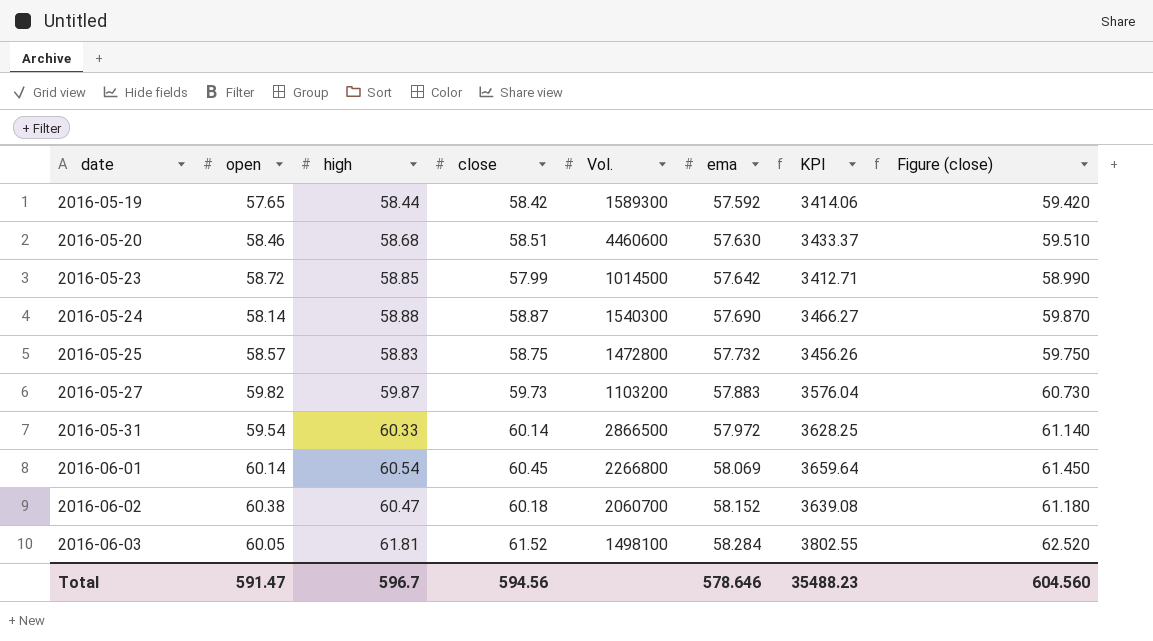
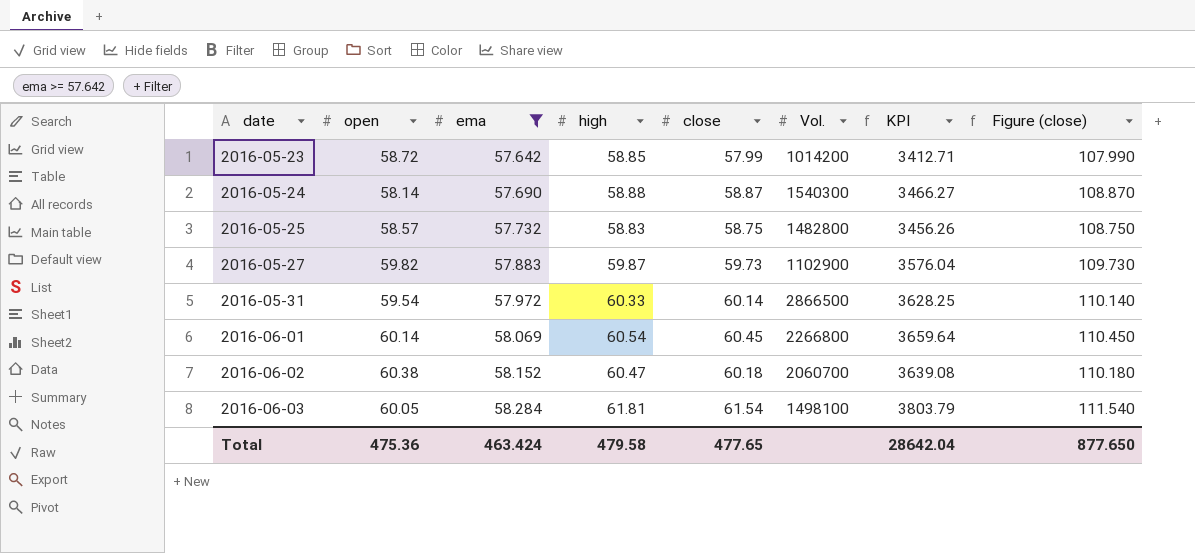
filter: none -> ema >= 57.642
column ema | position: 6 -> 3
column Figure (close) | formula: [close] + 1 -> [close] + 50
2016-05-23 | Vol.: 1014500 -> 1014200
2016-05-25 | Vol.: 1472800 -> 1482800
2016-05-27 | Vol.: 1103200 -> 1102900
2016-06-03 | close: 61.52 -> 61.54
2016-06-03 | KPI: 3802.55 -> 3803.79
Total | open: 591.47 -> 475.36
Total | ema: 578.646 -> 463.424
Total | high: 596.7 -> 479.58
Total | close: 594.56 -> 477.65
Total | KPI: 35488.23 -> 28642.04
Total | Figure (close): 604.560 -> 877.650

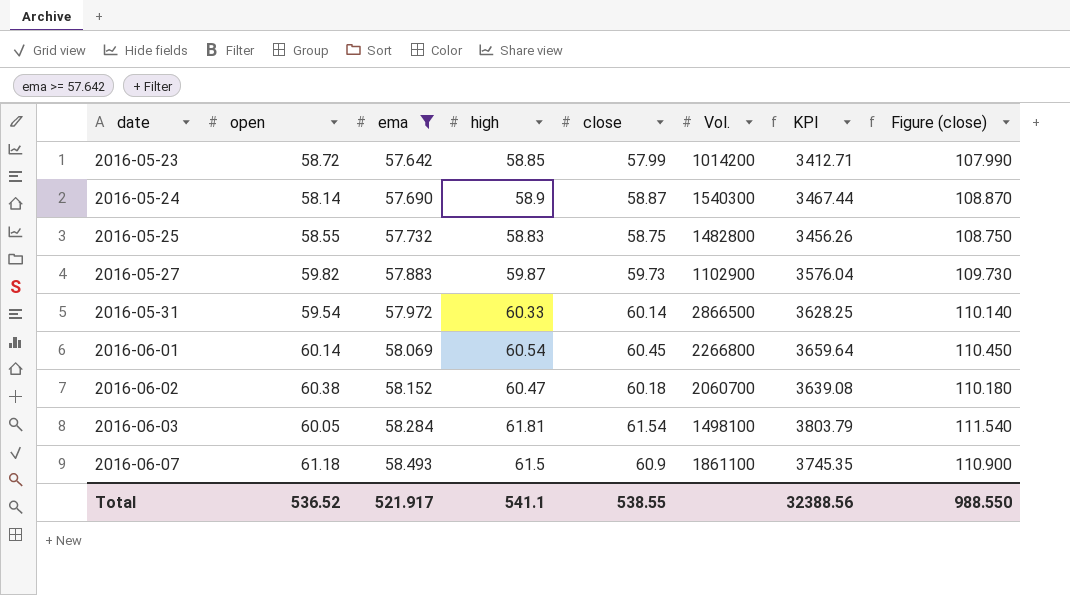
2016-05-24 | high: 58.88 -> 58.9
2016-05-24 | KPI: 3466.27 -> 3467.44
2016-05-25 | open: 58.57 -> 58.55
row 2016-06-07: none -> 61.18 | 58.493 | 61.5 | 60.9 | 1861100 | 3745.35 | 110.900
Total | open: 475.36 -> 536.52
Total | ema: 463.424 -> 521.917
Total | high: 479.58 -> 541.1
Total | close: 477.65 -> 538.55
Total | KPI: 28642.04 -> 32388.56
Total | Figure (close): 877.650 -> 988.550

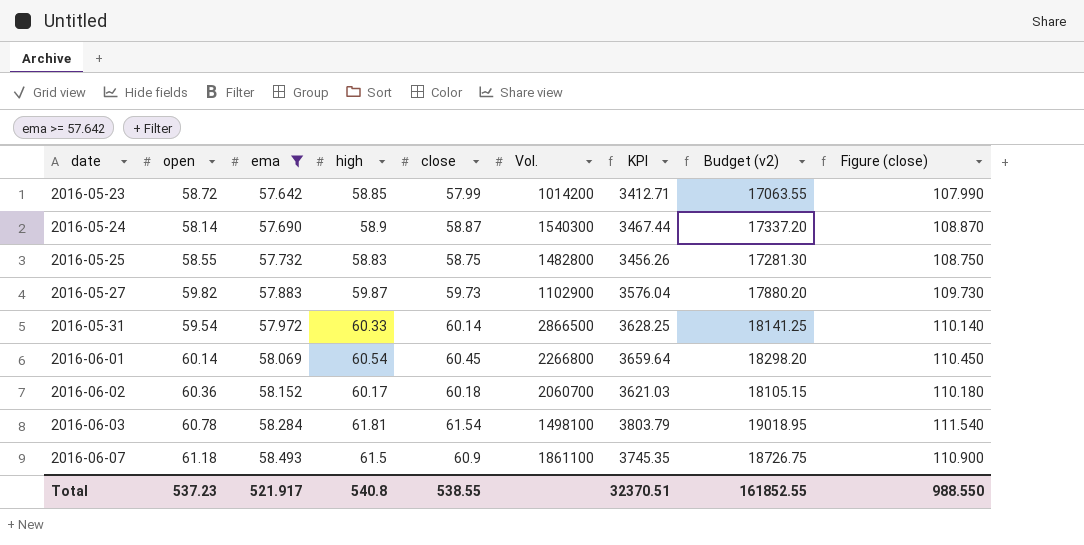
column Budget (v2) | formula: none -> [KPI] * 5
2016-06-02 | open: 60.38 -> 60.36
2016-06-02 | high: 60.47 -> 60.17
2016-06-02 | KPI: 3639.08 -> 3621.03
2016-06-03 | open: 60.05 -> 60.78
Total | open: 536.52 -> 537.23
Total | high: 541.1 -> 540.8
Total | KPI: 32388.56 -> 32370.51

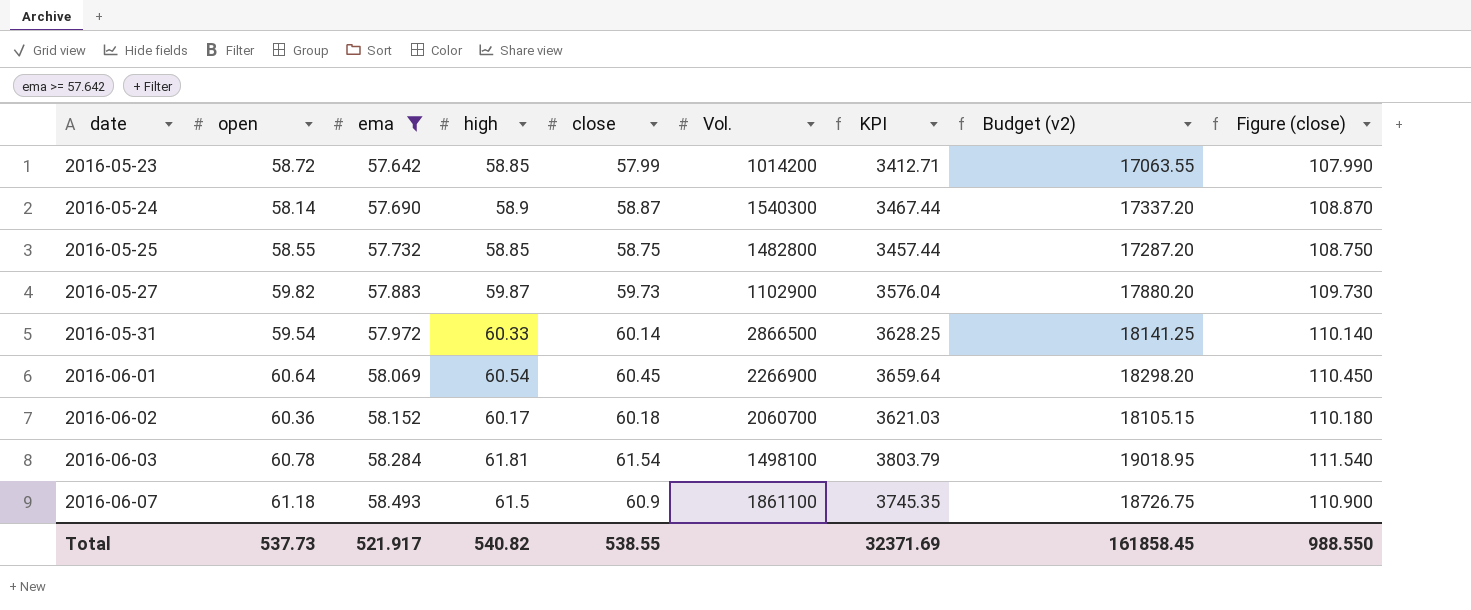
2016-05-25 | high: 58.83 -> 58.85
2016-05-25 | KPI: 3456.26 -> 3457.44
2016-05-25 | Budget (v2): 17281.30 -> 17287.20
2016-06-01 | open: 60.14 -> 60.64
2016-06-01 | Vol.: 2266800 -> 2266900
Total | open: 537.23 -> 537.73
Total | high: 540.8 -> 540.82
Total | KPI: 32370.51 -> 32371.69
Total | Budget (v2): 161852.55 -> 161858.45

